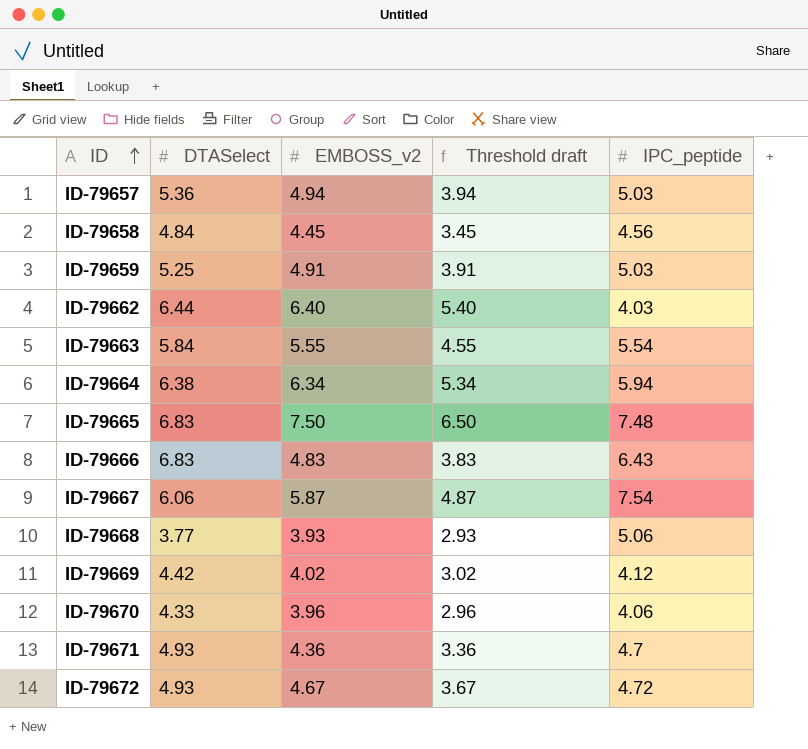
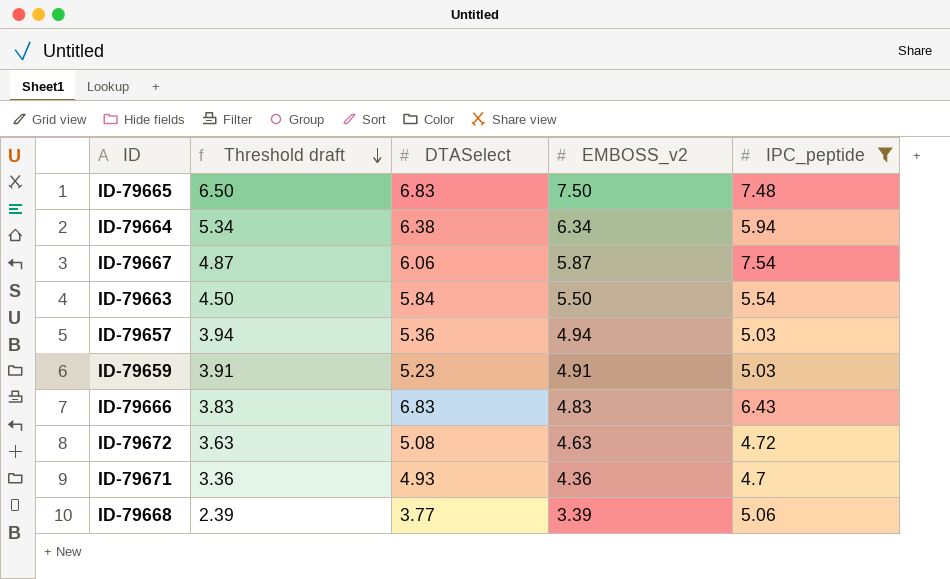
filter: none -> IPC_peptide >= 4.7
row order: ID ascending -> Threshold draft descending
column Threshold draft | position: 4 -> 2
ID-79663 | Threshold draft: 4.55 -> 4.50
ID-79663 | EMBOSS_v2: 5.55 -> 5.50
ID-79659 | DTASelect: 5.25 -> 5.23
ID-79672 | Threshold draft: 3.67 -> 3.63
ID-79672 | DTASelect: 4.93 -> 5.08
ID-79672 | EMBOSS_v2: 4.67 -> 4.63
ID-79668 | Threshold draft: 2.93 -> 2.39
ID-79668 | EMBOSS_v2: 3.93 -> 3.39

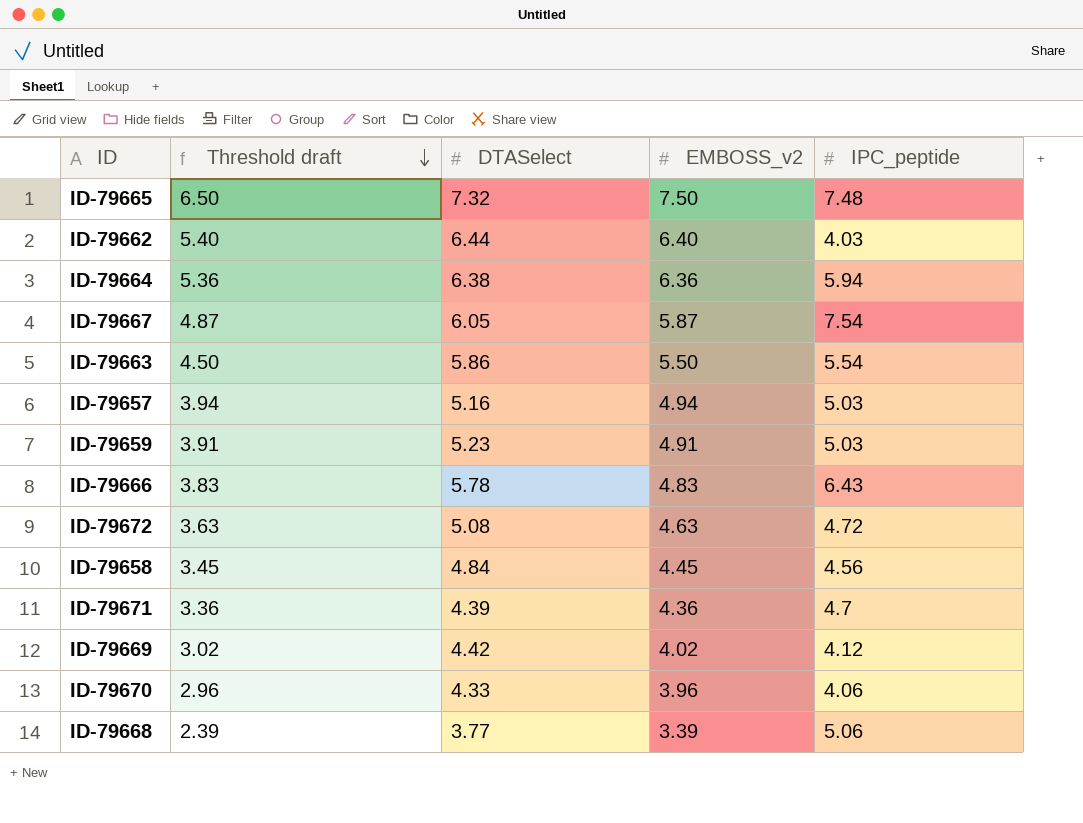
filter: IPC_peptide >= 4.7 -> none
ID-79665 | DTASelect: 6.83 -> 7.32
ID-79664 | Threshold draft: 5.34 -> 5.36
ID-79664 | EMBOSS_v2: 6.34 -> 6.36
ID-79667 | DTASelect: 6.06 -> 6.05
ID-79663 | DTASelect: 5.84 -> 5.86
ID-79657 | DTASelect: 5.36 -> 5.16
ID-79666 | DTASelect: 6.83 -> 5.78
ID-79671 | DTASelect: 4.93 -> 4.39

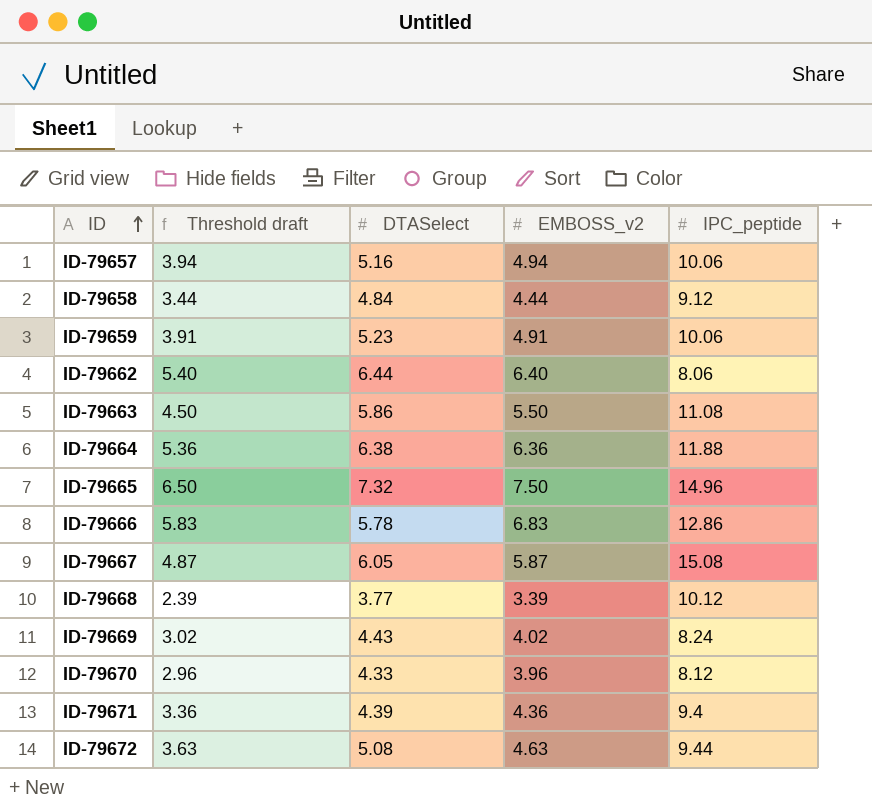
row order: Threshold draft descending -> ID ascending
ID-79657 | IPC_peptide: 5.03 -> 10.06
ID-79658 | Threshold draft: 3.45 -> 3.44
ID-79658 | EMBOSS_v2: 4.45 -> 4.44
ID-79658 | IPC_peptide: 4.56 -> 9.12
ID-79659 | IPC_peptide: 5.03 -> 10.06
ID-79662 | IPC_peptide: 4.03 -> 8.06
ID-79663 | IPC_peptide: 5.54 -> 11.08
ID-79664 | IPC_peptide: 5.94 -> 11.88
ID-79665 | IPC_peptide: 7.48 -> 14.96
ID-79666 | Threshold draft: 3.83 -> 5.83
ID-79666 | EMBOSS_v2: 4.83 -> 6.83
ID-79666 | IPC_peptide: 6.43 -> 12.86
ID-79667 | IPC_peptide: 7.54 -> 15.08
ID-79668 | IPC_peptide: 5.06 -> 10.12
ID-79669 | DTASelect: 4.42 -> 4.43
ID-79669 | IPC_peptide: 4.12 -> 8.24
ID-79670 | IPC_peptide: 4.06 -> 8.12
ID-79671 | IPC_peptide: 4.7 -> 9.4
ID-79672 | IPC_peptide: 4.72 -> 9.44

